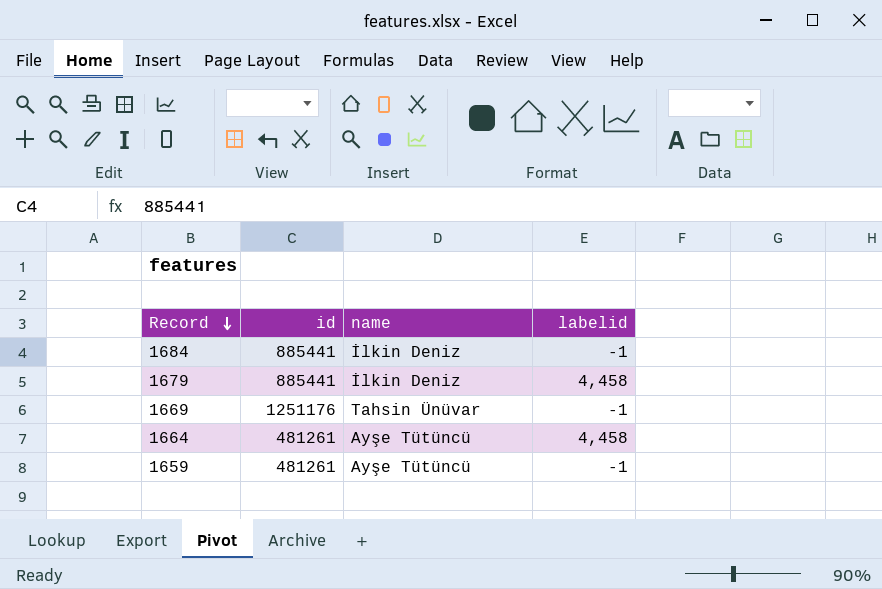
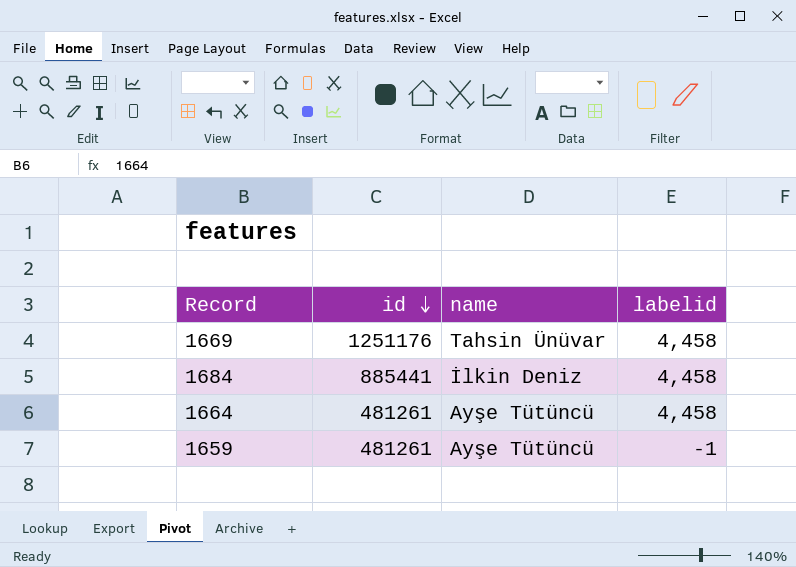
row order: Record descending -> id descending
row 1679: 885441 | İlkin Deniz | 4,458 -> none
1669 | labelid: -1 -> 4,458
1684 | labelid: -1 -> 4,458

